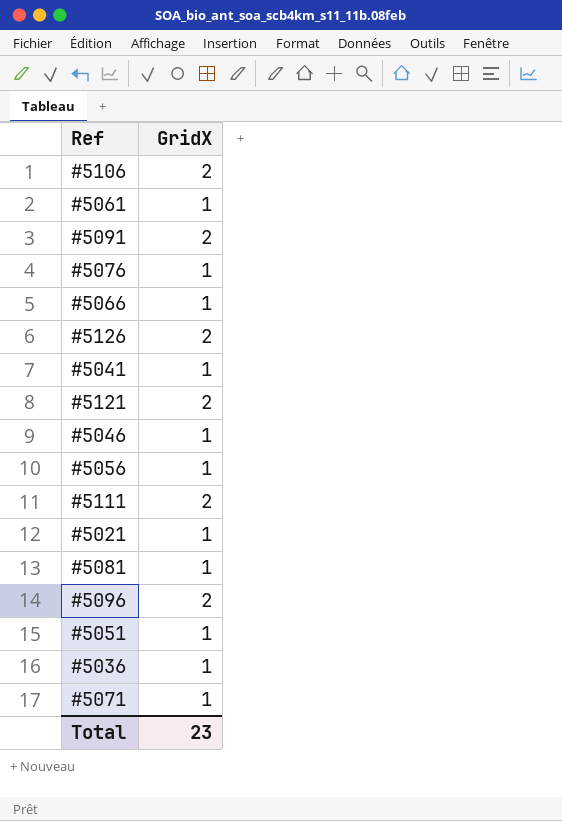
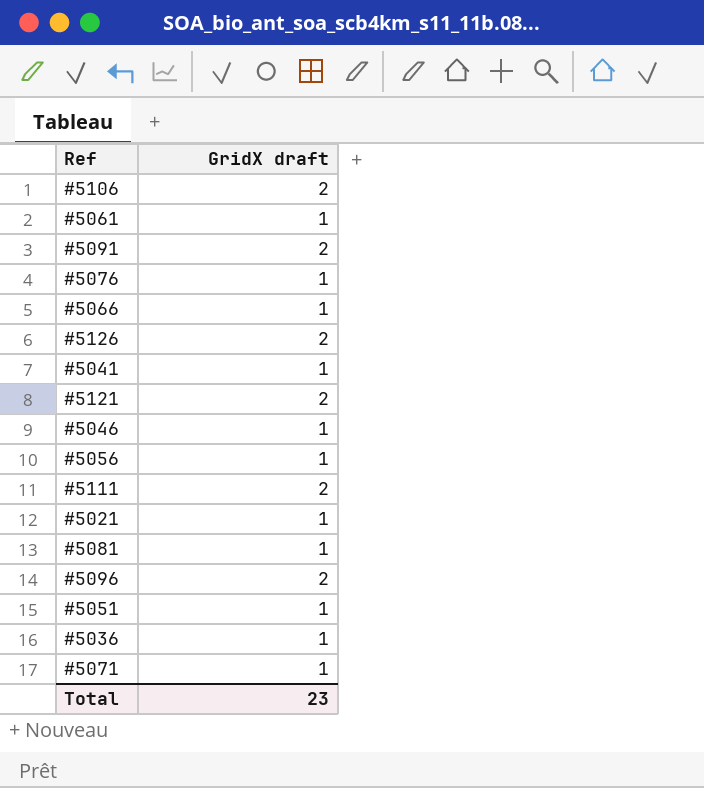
column name: GridX -> GridX draft

